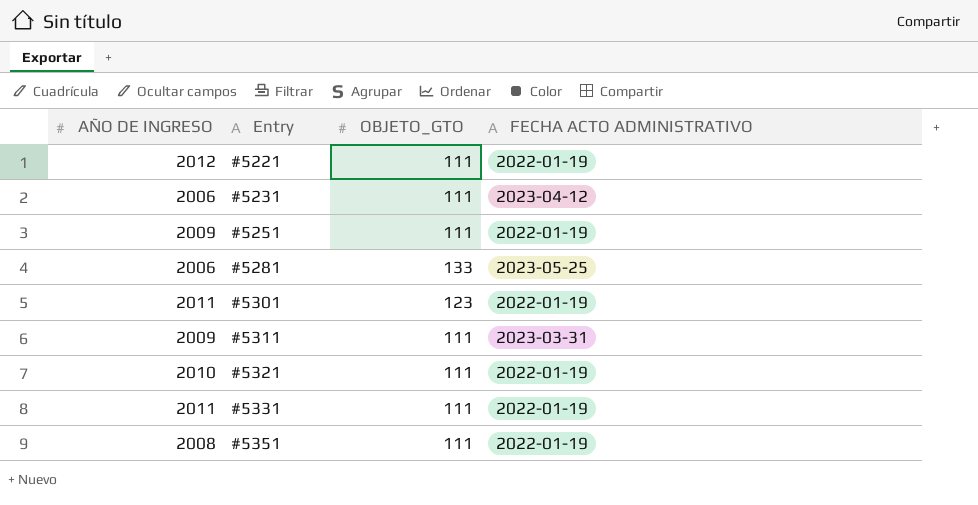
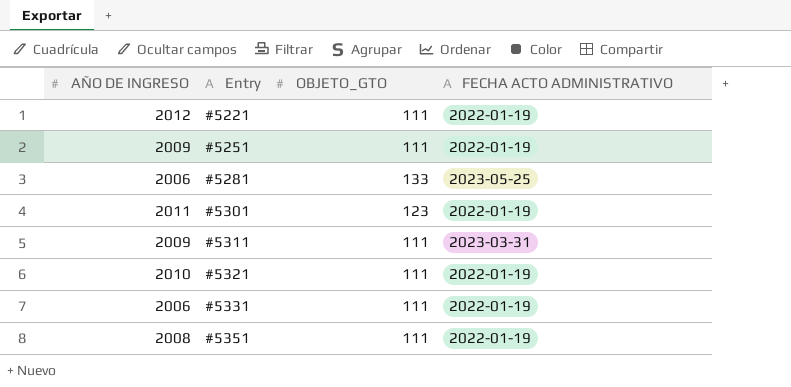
row #5231: 2006 | 111 | 2023-04-12 -> none
#5331 | AÑO DE INGRESO: 2011 -> 2006

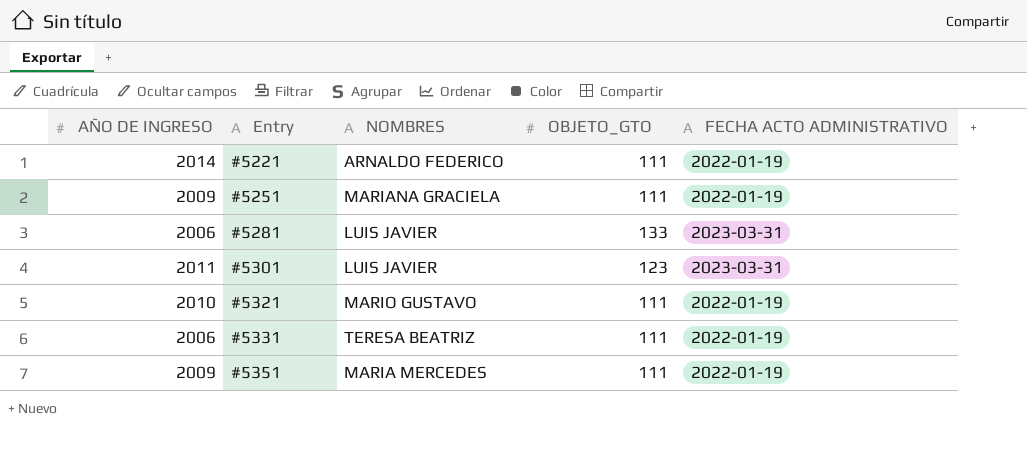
column NOMBRES | position: none -> 3
row #5311: 2009 | 111 | 2023-03-31 -> none
#5221 | AÑO DE INGRESO: 2012 -> 2014
#5281 | FECHA ACTO ADMINISTRATIVO: 2023-05-25 -> 2023-03-31
#5301 | FECHA ACTO ADMINISTRATIVO: 2022-01-19 -> 2023-03-31
#5351 | AÑO DE INGRESO: 2008 -> 2009

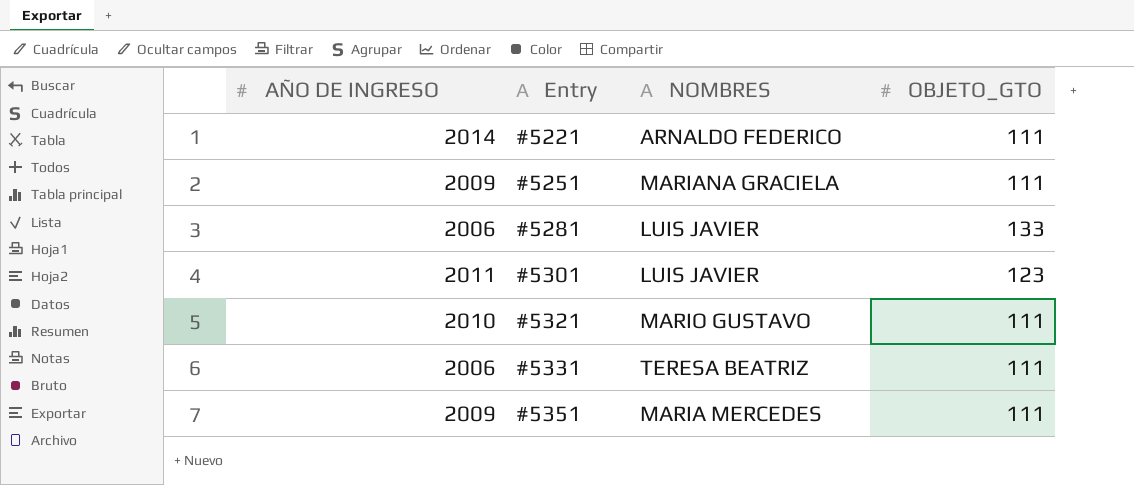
column FECHA ACTO ADMINISTRATIVO | position: 5 -> none

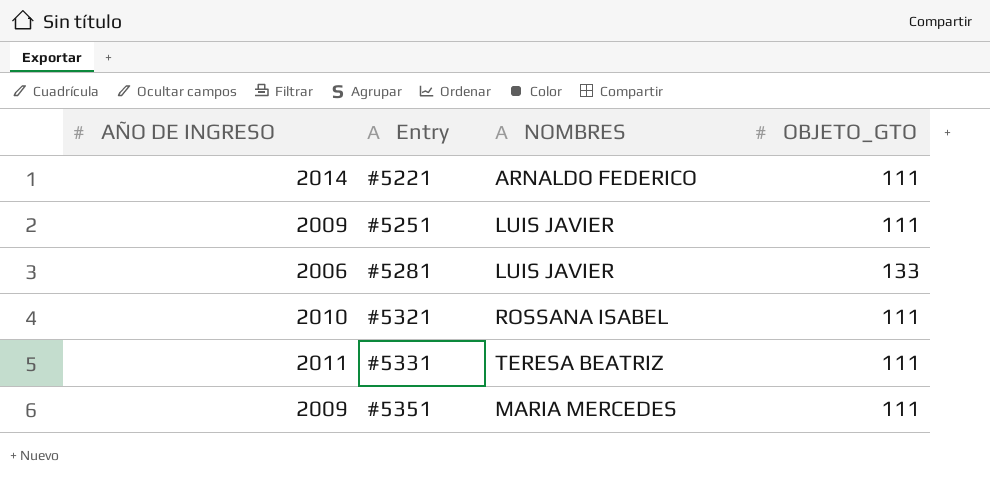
row #5301: 2011 | LUIS JAVIER | 123 -> none
#5251 | NOMBRES: MARIANA GRACIELA -> LUIS JAVIER
#5321 | NOMBRES: MARIO GUSTAVO -> ROSSANA ISABEL
#5331 | AÑO DE INGRESO: 2006 -> 2011

